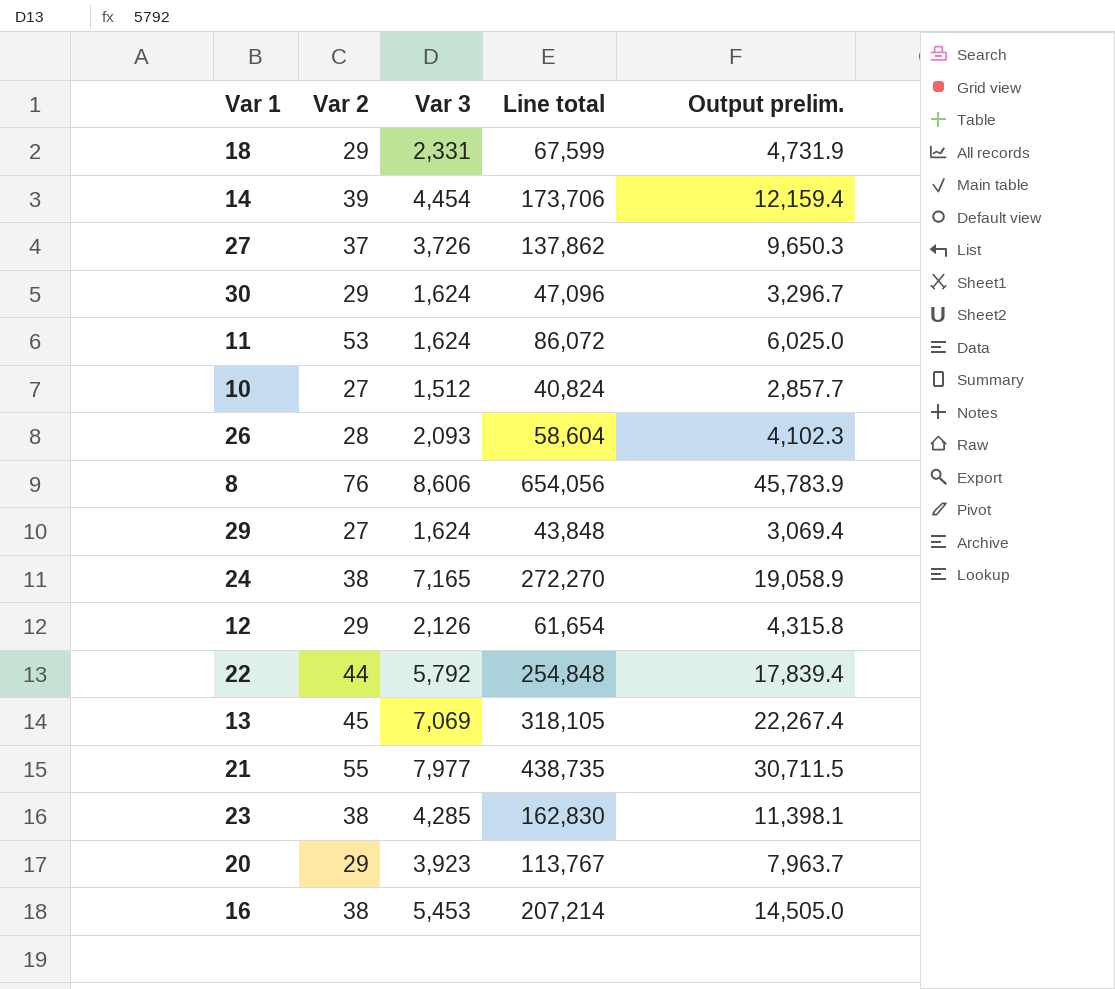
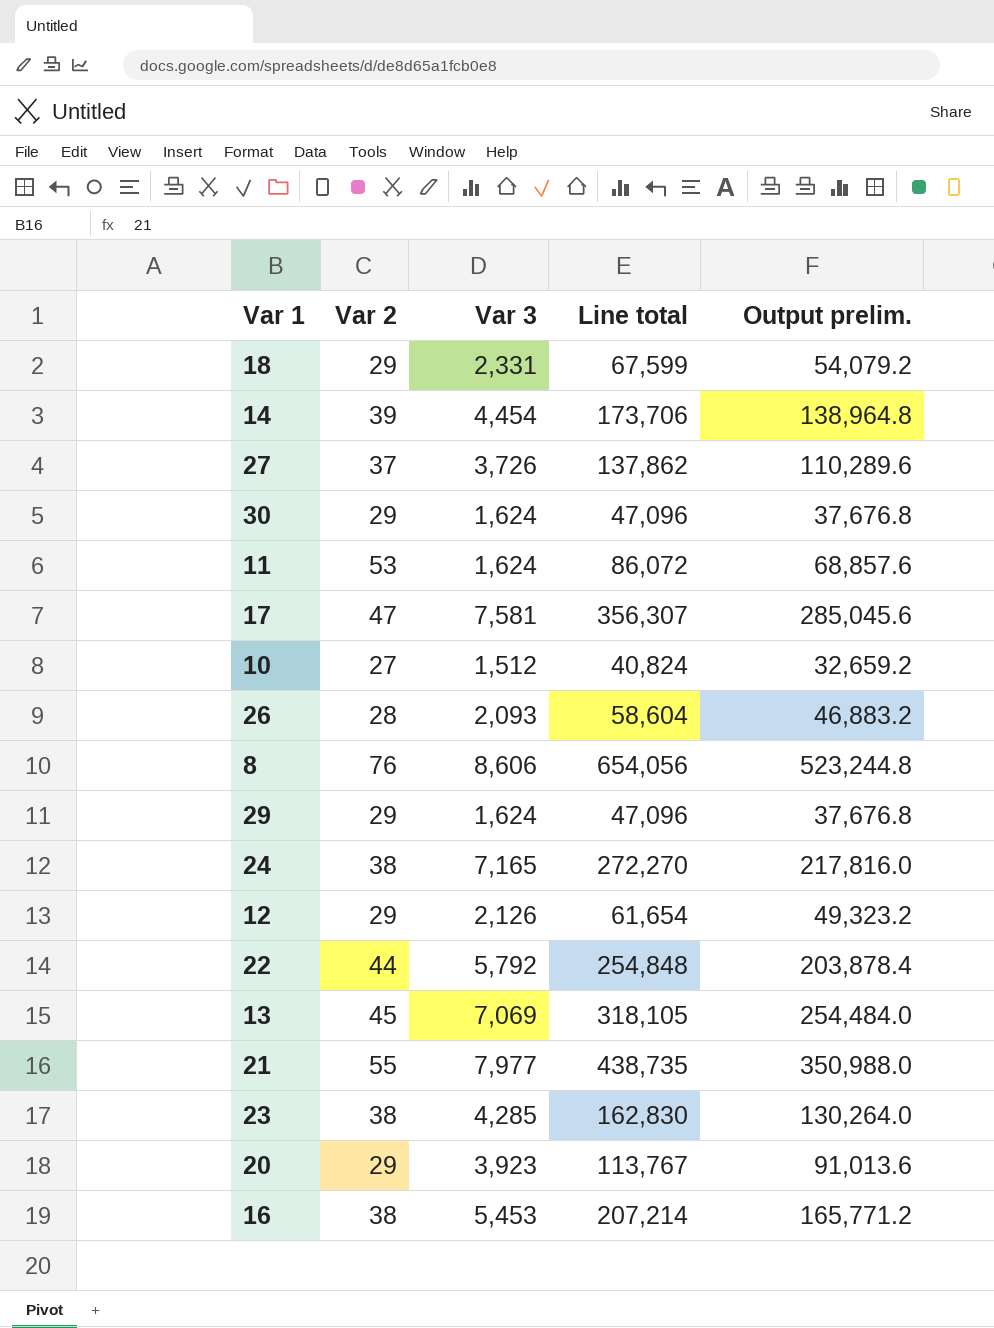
column Output prelim. | formula: [Line total] * 0.07 -> [Line total] * 0.8
row 17: none -> 47 | 7,581 | 356,307 | 285,045.6
29 | Var 2: 27 -> 29
29 | Line total: 43,848 -> 47,096

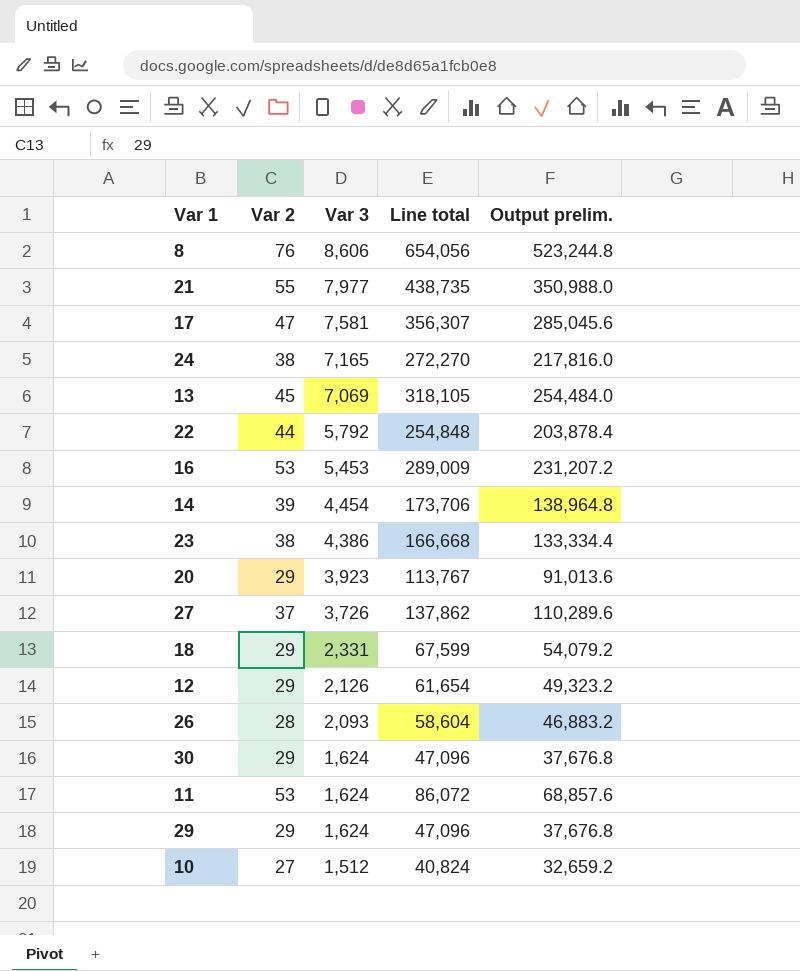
row order: none -> Var 3 descending
16 | Var 2: 38 -> 53
16 | Line total: 207,214 -> 289,009
16 | Output prelim.: 165,771.2 -> 231,207.2
23 | Var 3: 4,285 -> 4,386
23 | Line total: 162,830 -> 166,668
23 | Output prelim.: 130,264.0 -> 133,334.4

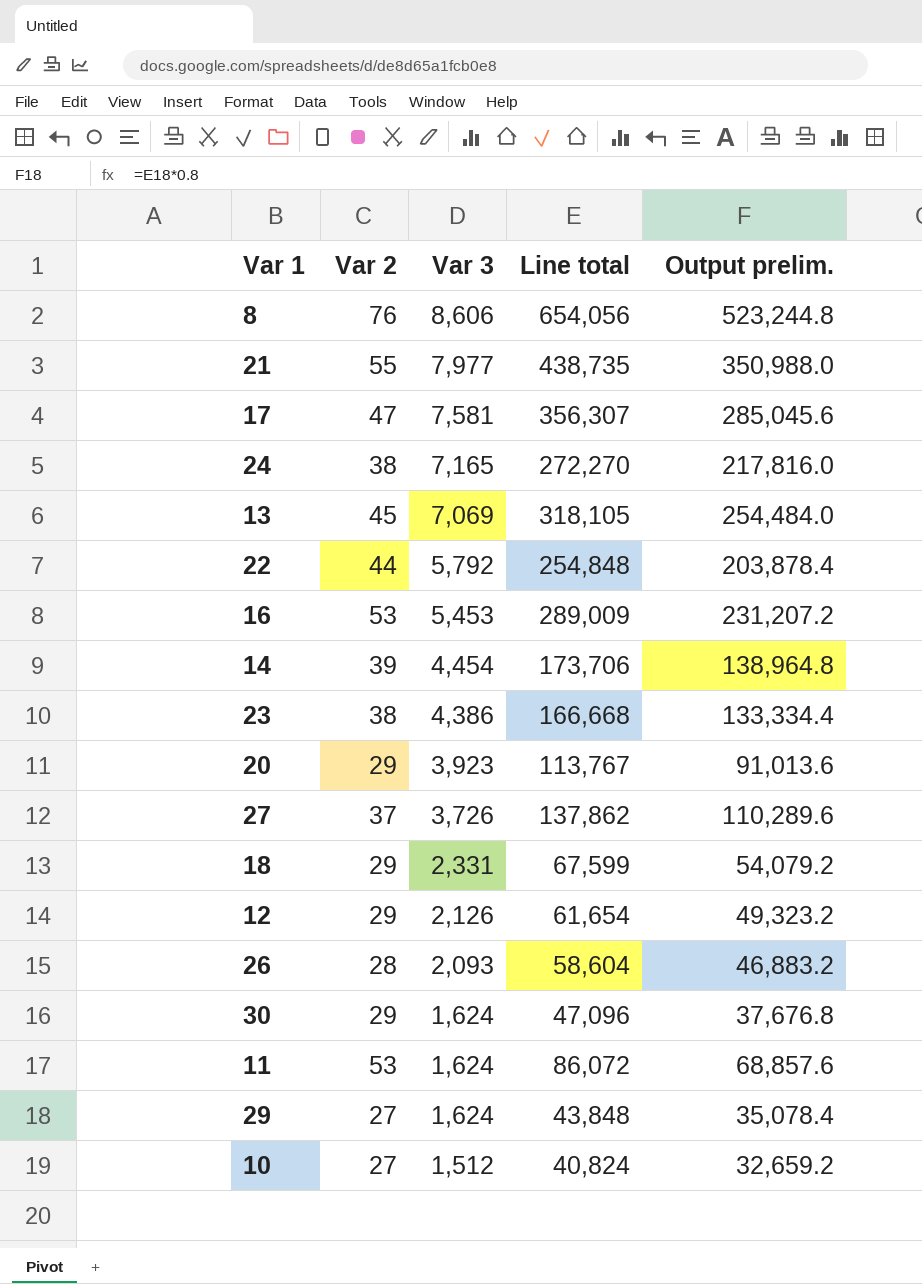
29 | Var 2: 29 -> 27
29 | Line total: 47,096 -> 43,848
29 | Output prelim.: 37,676.8 -> 35,078.4

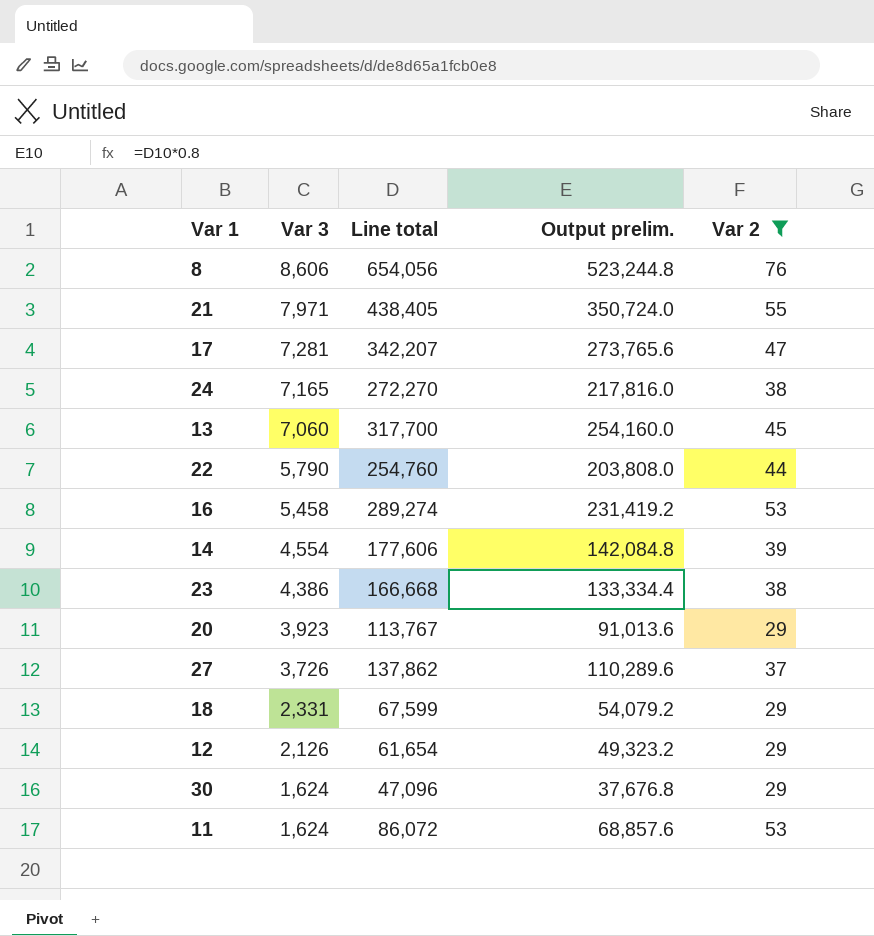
filter: none -> Var 2 >= 29
column Var 2 | position: 2 -> 5
21 | Var 3: 7,977 -> 7,971
21 | Line total: 438,735 -> 438,405
21 | Output prelim.: 350,988.0 -> 350,724.0
17 | Var 3: 7,581 -> 7,281
17 | Line total: 356,307 -> 342,207
17 | Output prelim.: 285,045.6 -> 273,765.6
13 | Var 3: 7,069 -> 7,060
13 | Line total: 318,105 -> 317,700
13 | Output prelim.: 254,484.0 -> 254,160.0
22 | Var 3: 5,792 -> 5,790
22 | Line total: 254,848 -> 254,760
22 | Output prelim.: 203,878.4 -> 203,808.0
16 | Var 3: 5,453 -> 5,458
16 | Line total: 289,009 -> 289,274
16 | Output prelim.: 231,207.2 -> 231,419.2
14 | Var 3: 4,454 -> 4,554
14 | Line total: 173,706 -> 177,606
14 | Output prelim.: 138,964.8 -> 142,084.8

